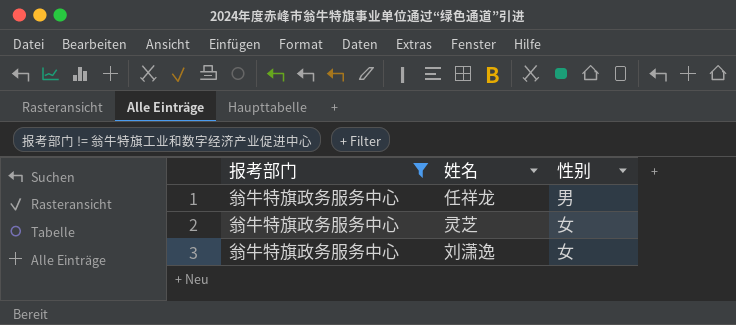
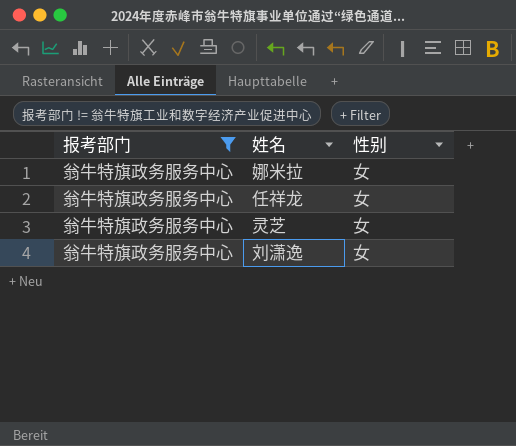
row 娜米拉: none -> 翁牛特旗政务服务中心 | 女
任祥龙 | 性别: 男 -> 女

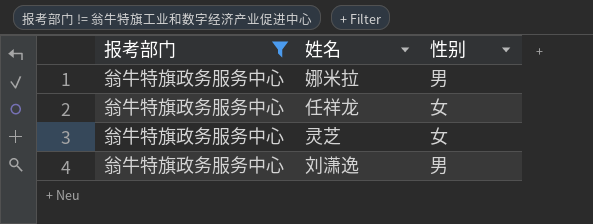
娜米拉 | 性别: 女 -> 男
刘潇逸 | 性别: 女 -> 男

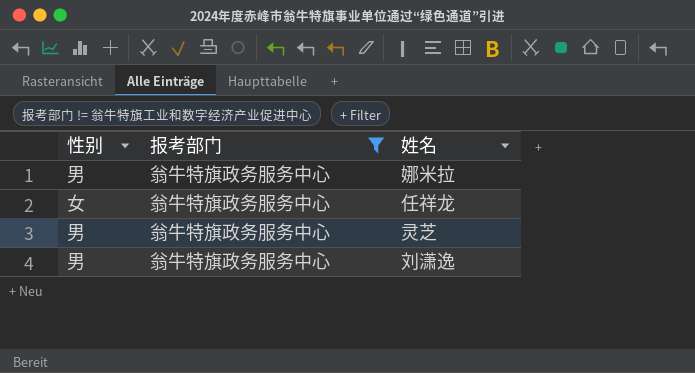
column 性别 | position: 3 -> 1
灵芝 | 性别: 女 -> 男

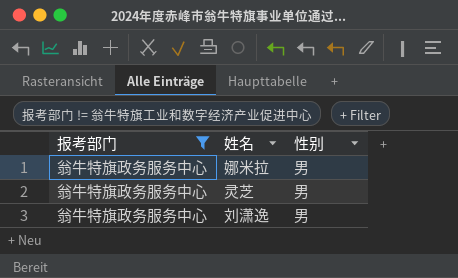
column 性别 | position: 1 -> 3
row 任祥龙: 女 | 翁牛特旗政务服务中心 -> none

